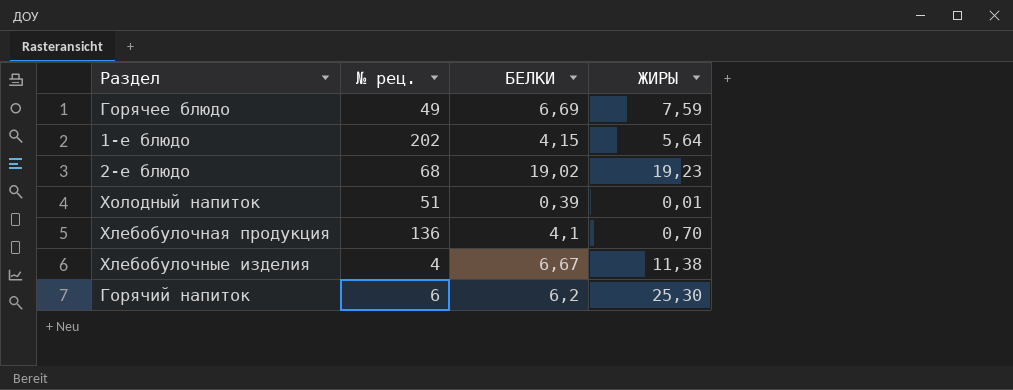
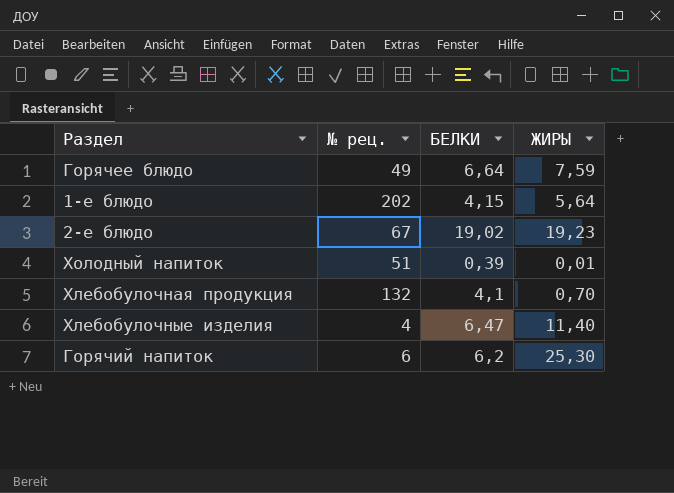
Горячее блюдо | БЕЛКИ: 6,69 -> 6,64
2-е блюдо | № рец.: 68 -> 67
Хлебобулочная продукция | № рец.: 136 -> 132
Хлебобулочные изделия | БЕЛКИ: 6,67 -> 6,47
Хлебобулочные изделия | ЖИРЫ: 11,38 -> 11,40

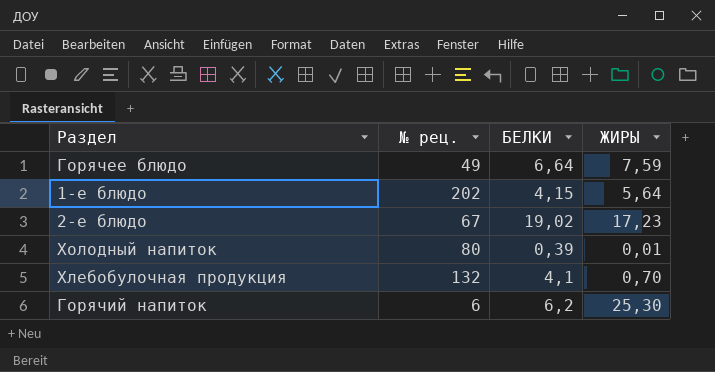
row Хлебобулочные изделия: 4 | 6,47 | 11,40 -> none
2-е блюдо | ЖИРЫ: 19,23 -> 17,23
Холодный напиток | № рец.: 51 -> 80

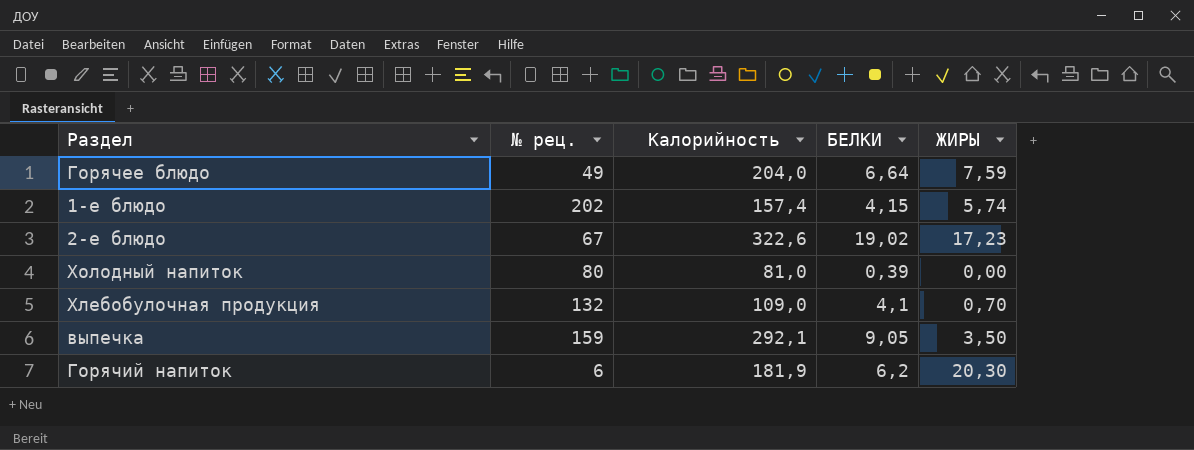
column Калорийность | position: none -> 3
1-е блюдо | ЖИРЫ: 5,64 -> 5,74
Холодный напиток | ЖИРЫ: 0,01 -> 0,00
row выпечка: none -> 159 | 292,1 | 9,05 | 3,50
Горячий напиток | ЖИРЫ: 25,30 -> 20,30

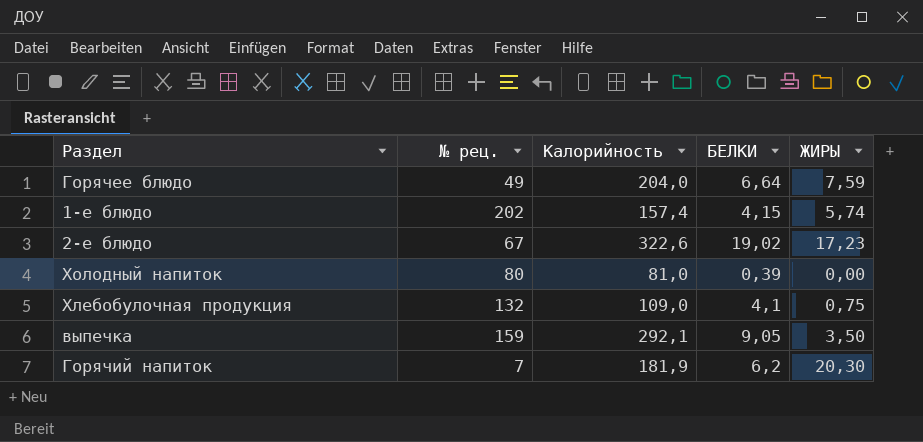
Хлебобулочная продукция | ЖИРЫ: 0,70 -> 0,75
Горячий напиток | № рец.: 6 -> 7

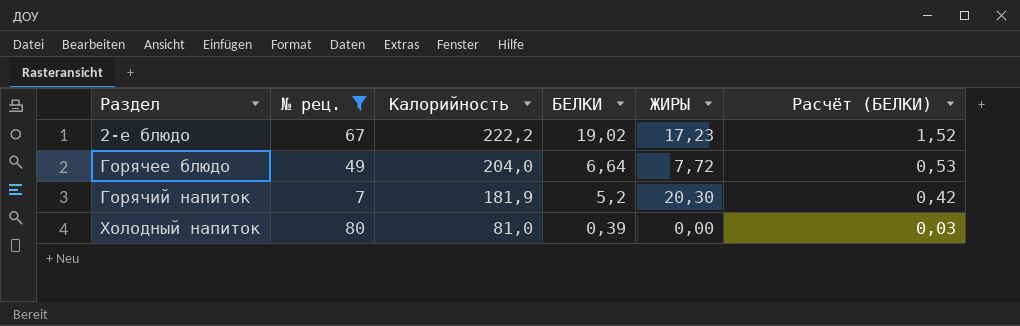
filter: none -> № рец. <= 80
row order: none -> Раздел ascending
column Расчёт (БЕЛКИ) | formula: none -> [БЕЛКИ] * 0,08
2-е блюдо | Калорийность: 322,6 -> 222,2
Горячее блюдо | ЖИРЫ: 7,59 -> 7,72
Горячий напиток | БЕЛКИ: 6,2 -> 5,2

